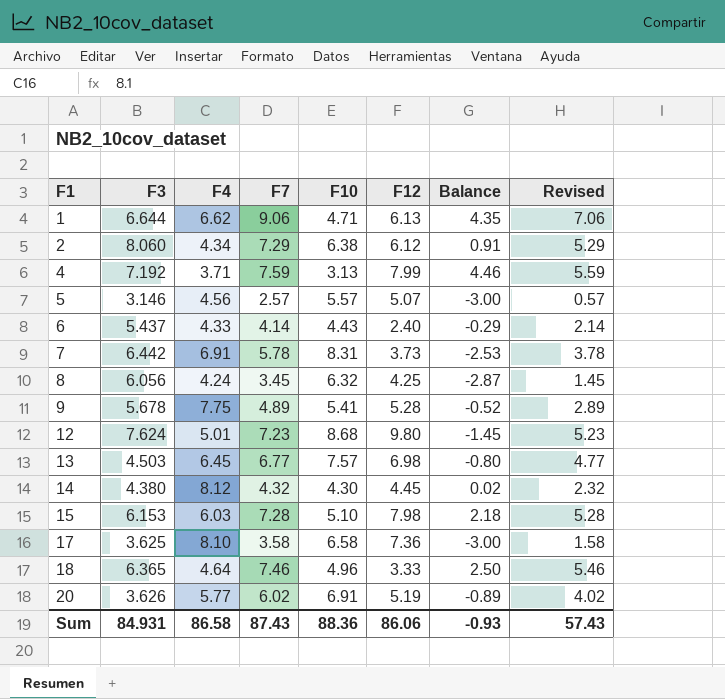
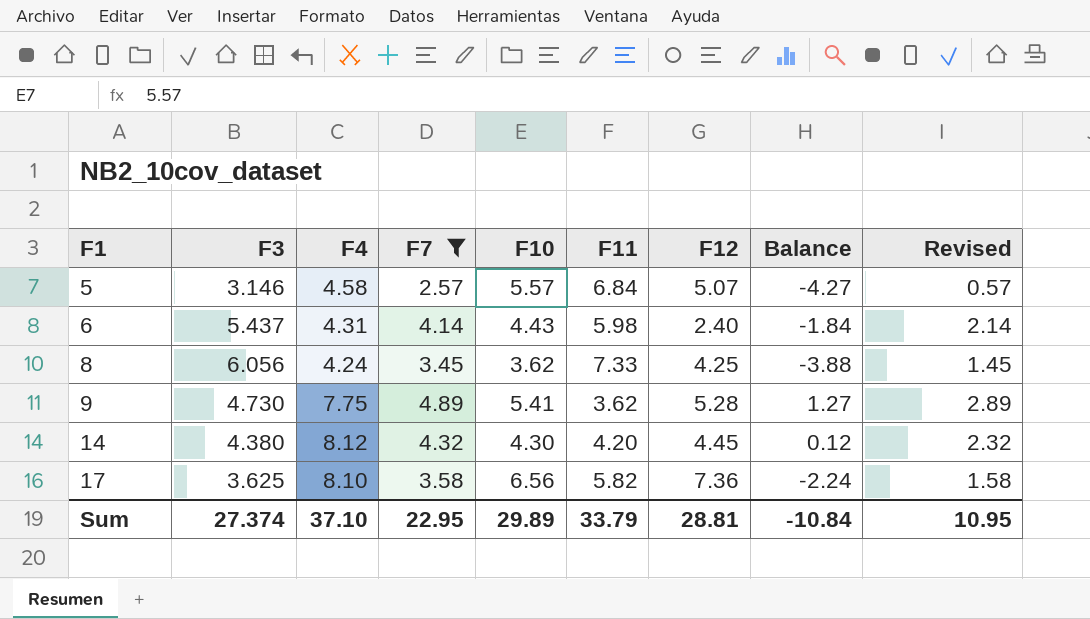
filter: none -> F7 <= 4.89
column F11 | position: none -> 6
column Balance | formula: [F7] - [F10] -> [F7] - [F11]
5 | F4: 4.56 -> 4.58
6 | F4: 4.33 -> 4.31
8 | F10: 6.32 -> 3.62
9 | F3: 5.678 -> 4.730
17 | F10: 6.58 -> 6.56
Sum | F3: 84.931 -> 27.374
Sum | F4: 86.58 -> 37.10
Sum | F7: 87.43 -> 22.95
Sum | F10: 88.36 -> 29.89
Sum | F12: 86.06 -> 28.81
Sum | Balance: -0.93 -> -10.84
Sum | Revised: 57.43 -> 10.95

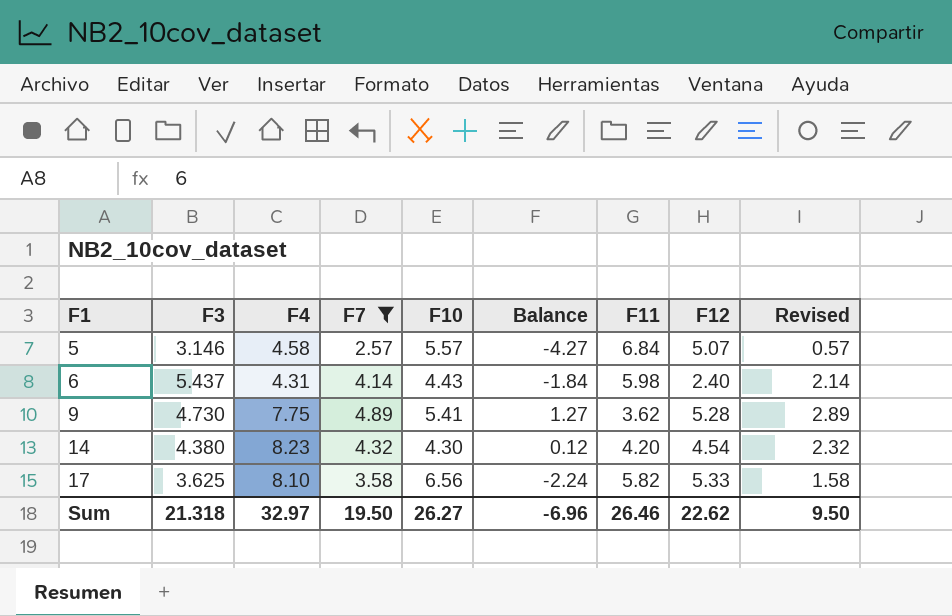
column Balance | position: 8 -> 6
row 8: 6.056 | 4.24 | 3.45 | 3.62 | 7.33 | 4.25 | -3.88 | 1.45 -> none
14 | F4: 8.12 -> 8.23
14 | F12: 4.45 -> 4.54
17 | F12: 7.36 -> 5.33
Sum | F3: 27.374 -> 21.318
Sum | F4: 37.10 -> 32.97
Sum | F7: 22.95 -> 19.50
Sum | F10: 29.89 -> 26.27
Sum | Balance: -10.84 -> -6.96
Sum | F11: 33.79 -> 26.46
Sum | F12: 28.81 -> 22.62
Sum | Revised: 10.95 -> 9.50

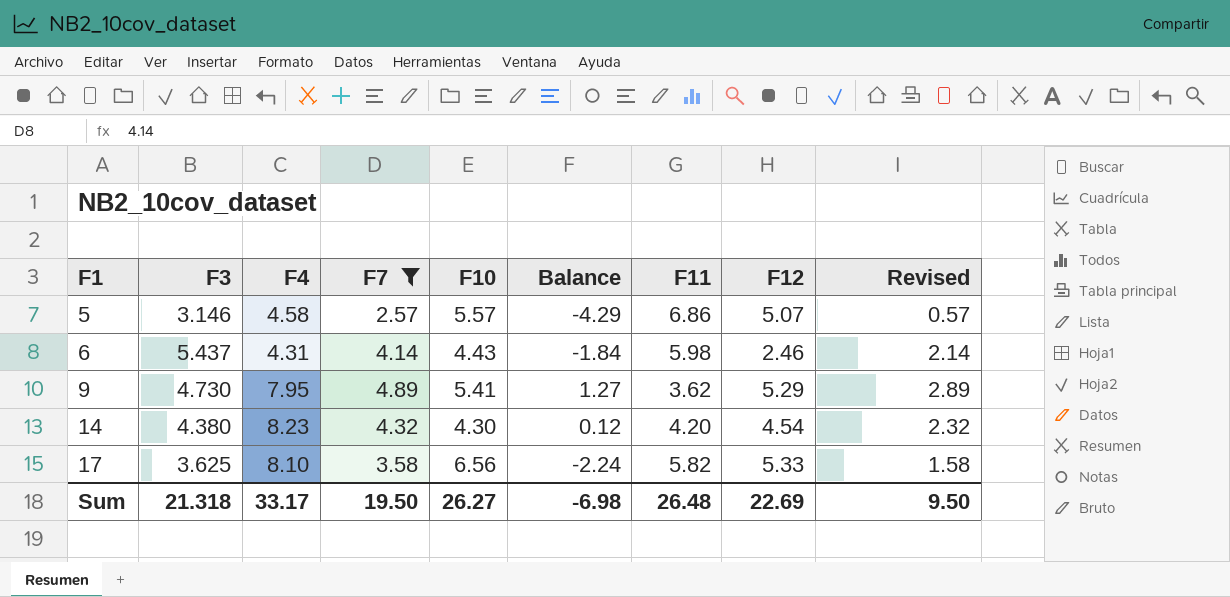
5 | Balance: -4.27 -> -4.29
5 | F11: 6.84 -> 6.86
6 | F12: 2.40 -> 2.46
9 | F4: 7.75 -> 7.95
9 | F12: 5.28 -> 5.29
Sum | F4: 32.97 -> 33.17
Sum | Balance: -6.96 -> -6.98
Sum | F11: 26.46 -> 26.48
Sum | F12: 22.62 -> 22.69

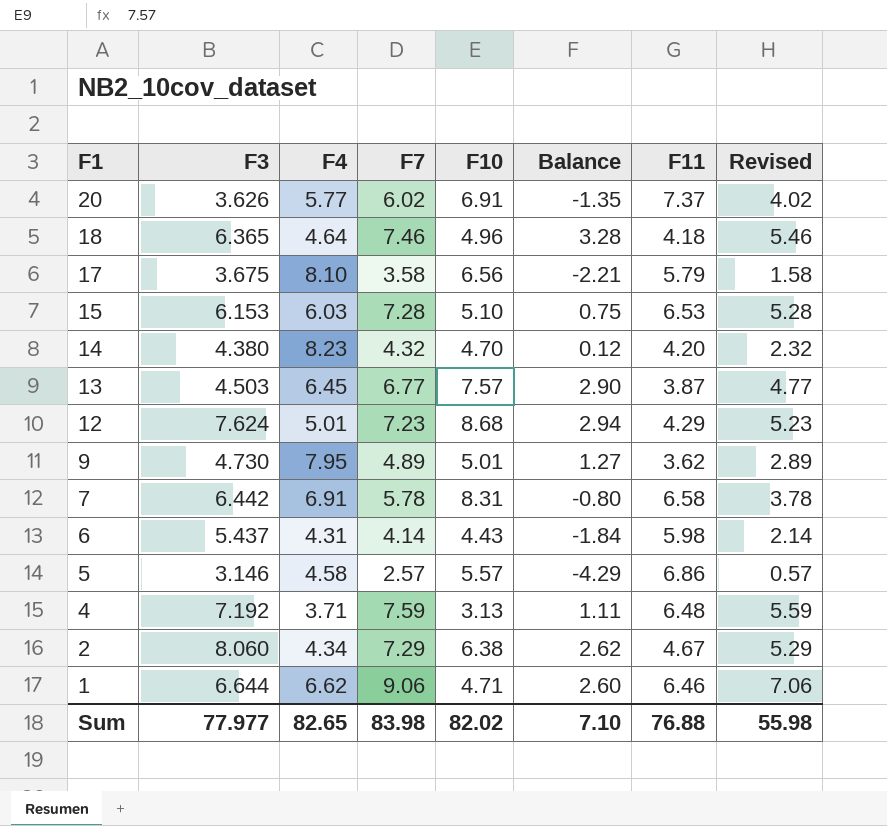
filter: F7 <= 4.89 -> none
row order: F1 ascending -> F1 descending
column F12 | position: 8 -> none
17 | F3: 3.625 -> 3.675
17 | Balance: -2.24 -> -2.21
17 | F11: 5.82 -> 5.79
14 | F10: 4.30 -> 4.70
9 | F10: 5.41 -> 5.01
Sum | F3: 21.318 -> 77.977
Sum | F4: 33.17 -> 82.65
Sum | F7: 19.50 -> 83.98
Sum | F10: 26.27 -> 82.02
Sum | Balance: -6.98 -> 7.10
Sum | F11: 26.48 -> 76.88
Sum | Revised: 9.50 -> 55.98

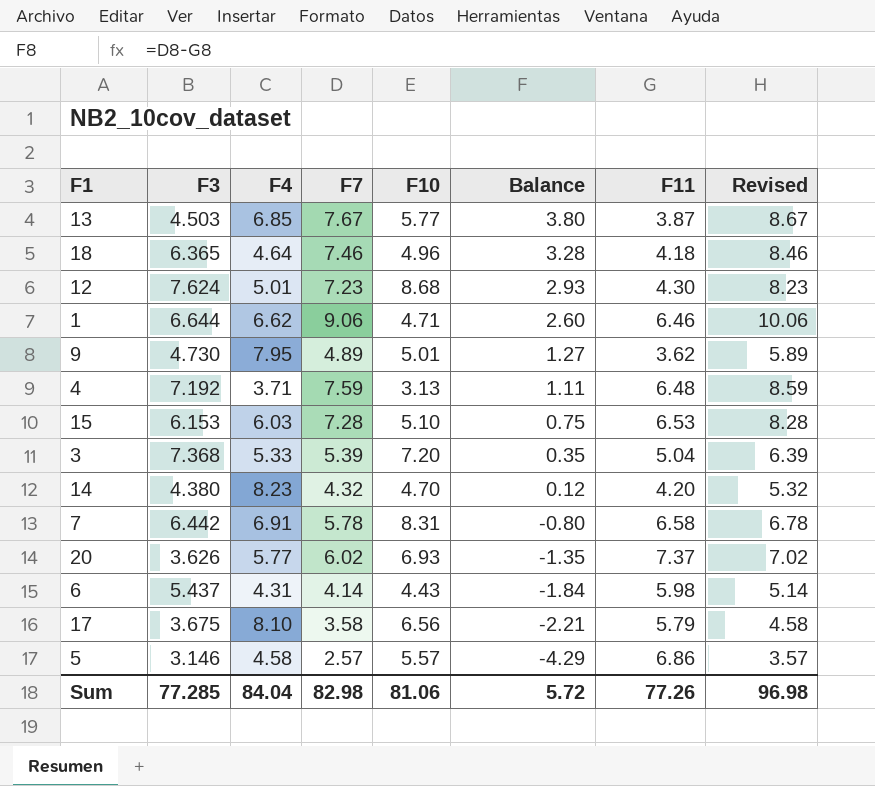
row order: F1 descending -> Balance descending
column Revised | formula: [F7] - 2 -> [F7] + 1
row 2: 8.060 | 4.34 | 7.29 | 6.38 | 2.62 | 4.67 | 5.29 -> none
13 | F4: 6.45 -> 6.85
13 | F7: 6.77 -> 7.67
13 | F10: 7.57 -> 5.77
13 | Balance: 2.90 -> 3.80
12 | Balance: 2.94 -> 2.93
12 | F11: 4.29 -> 4.30
row 3: none -> 7.368 | 5.33 | 5.39 | 7.20 | 0.35 | 5.04 | 6.39
20 | F10: 6.91 -> 6.93
Sum | F3: 77.977 -> 77.285
Sum | F4: 82.65 -> 84.04
Sum | F7: 83.98 -> 82.98
Sum | F10: 82.02 -> 81.06
Sum | Balance: 7.10 -> 5.72
Sum | F11: 76.88 -> 77.26
Sum | Revised: 55.98 -> 96.98

